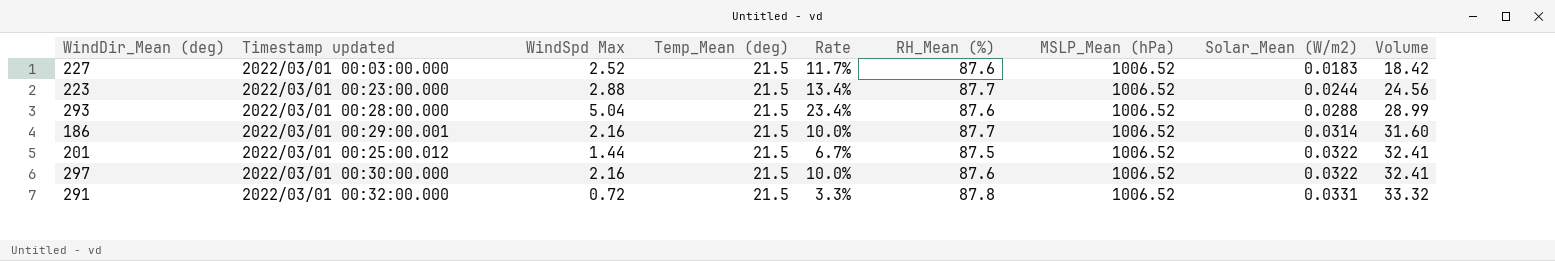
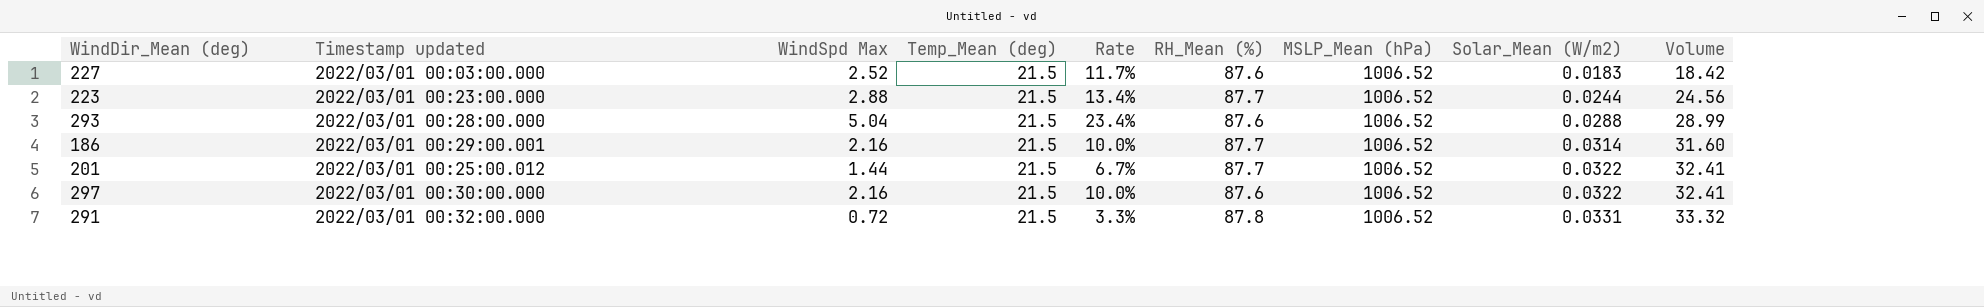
201 | RH_Mean (%): 87.5 -> 87.7

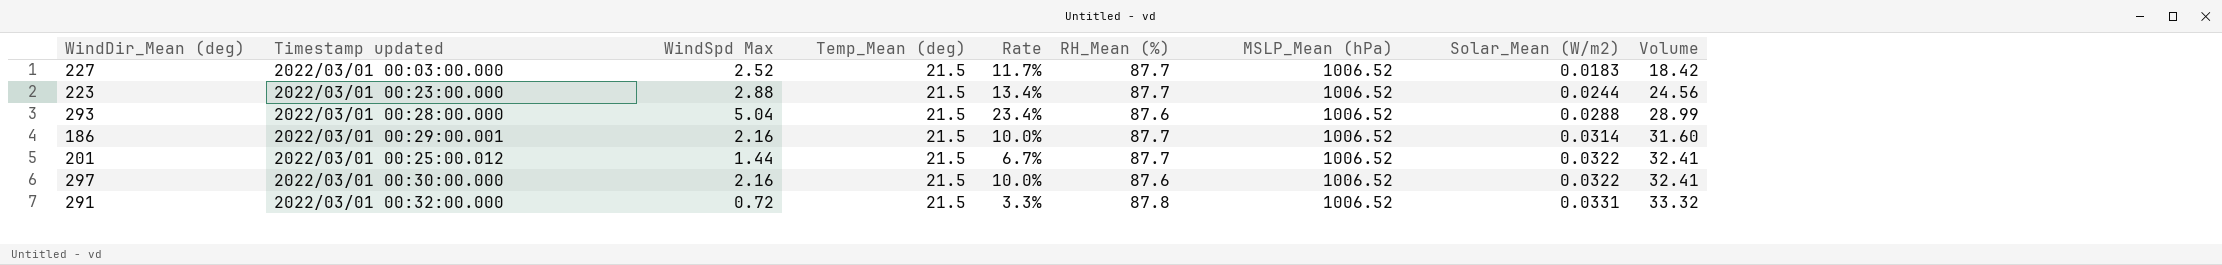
227 | RH_Mean (%): 87.6 -> 87.7

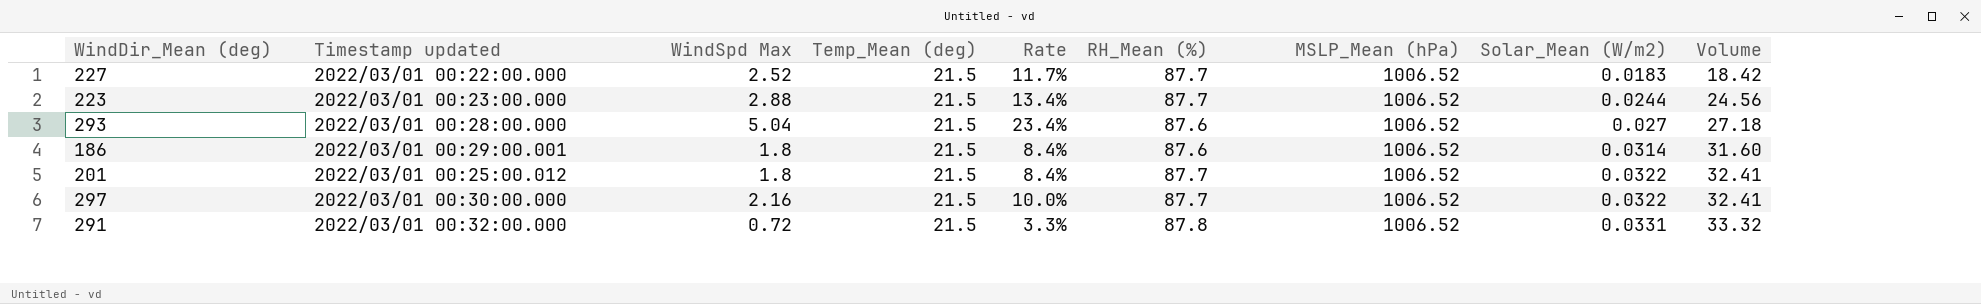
227 | Timestamp updated: 2022/03/01 00:03:00.000 -> 2022/03/01 00:22:00.000
293 | Solar_Mean (W/m2): 0.0288 -> 0.027
293 | Volume: 28.99 -> 27.18
186 | WindSpd Max: 2.16 -> 1.8
186 | Rate: 10.0% -> 8.4%
186 | RH_Mean (%): 87.7 -> 87.6
201 | WindSpd Max: 1.44 -> 1.8
201 | Rate: 6.7% -> 8.4%
297 | RH_Mean (%): 87.6 -> 87.7

